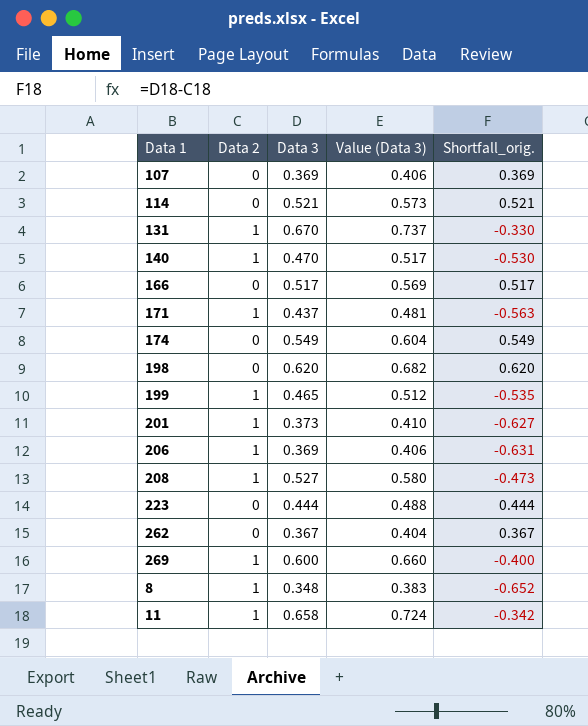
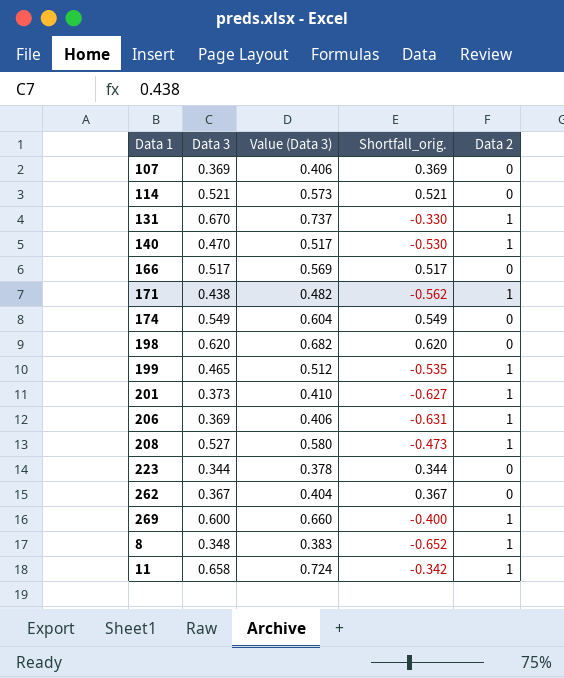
column Data 2 | position: 2 -> 5
171 | Data 3: 0.437 -> 0.438
171 | Value (Data 3): 0.481 -> 0.482
171 | Shortfall_orig.: -0.563 -> -0.562
223 | Data 3: 0.444 -> 0.344
223 | Value (Data 3): 0.488 -> 0.378
223 | Shortfall_orig.: 0.444 -> 0.344

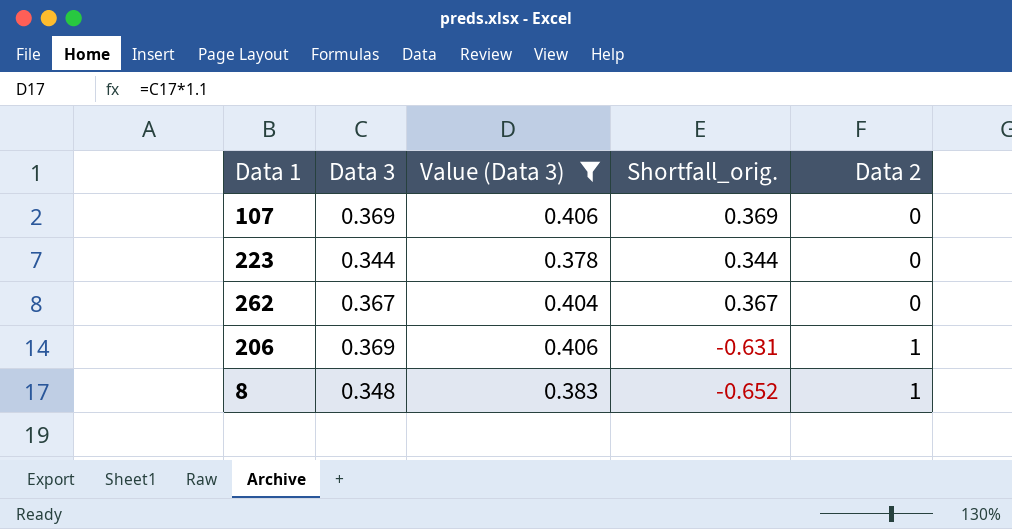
filter: none -> Value (Data 3) <= 0.406
row order: none -> Data 2 ascending

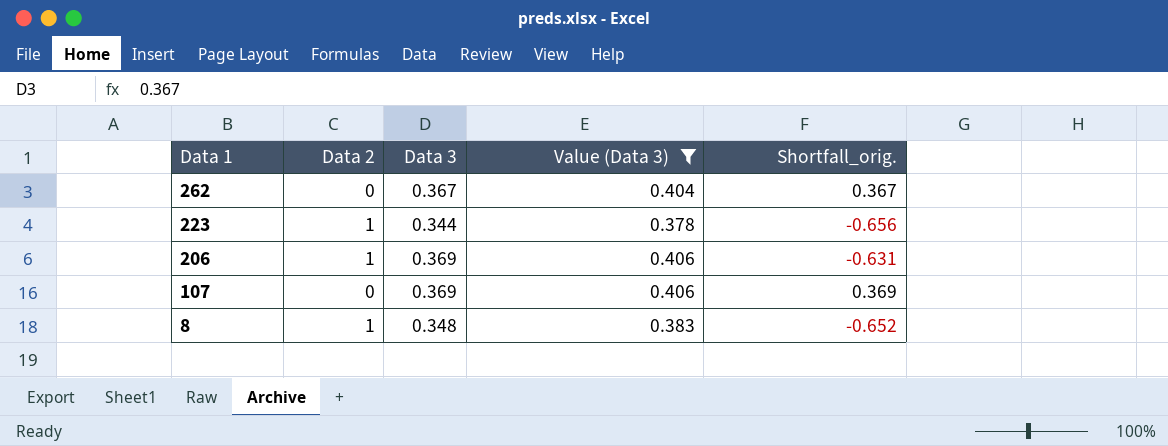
row order: Data 2 ascending -> Data 1 descending
column Data 2 | position: 5 -> 2
223 | Data 2: 0 -> 1
223 | Shortfall_orig.: 0.344 -> -0.656

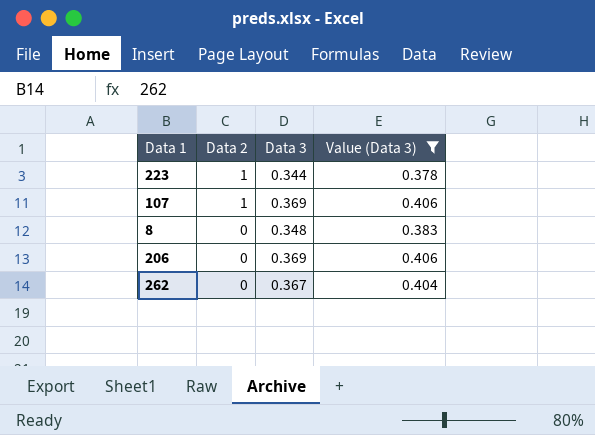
row order: Data 1 descending -> Data 2 descending
column Shortfall_orig. | formula: [Data 3] - [Data 2] -> none
107 | Data 2: 0 -> 1
8 | Data 2: 1 -> 0
206 | Data 2: 1 -> 0

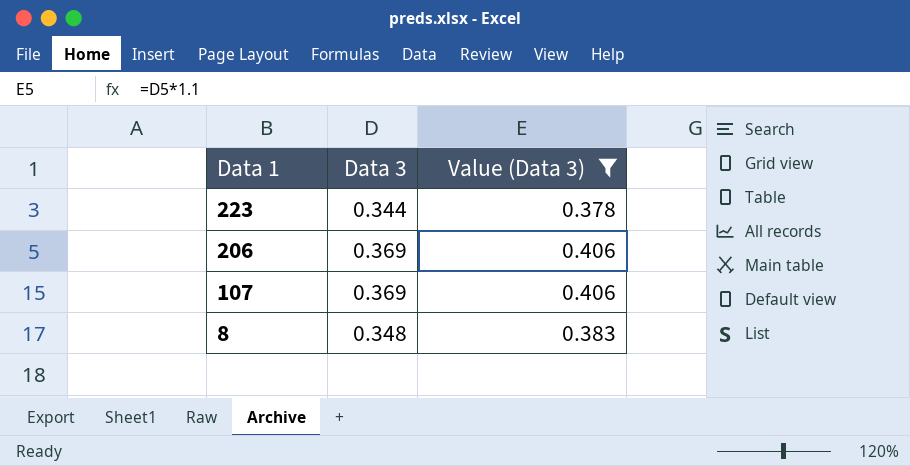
row order: Data 2 descending -> Data 1 descending
column Data 2 | position: 2 -> none
row 262: 0 | 0.367 | 0.404 -> none

